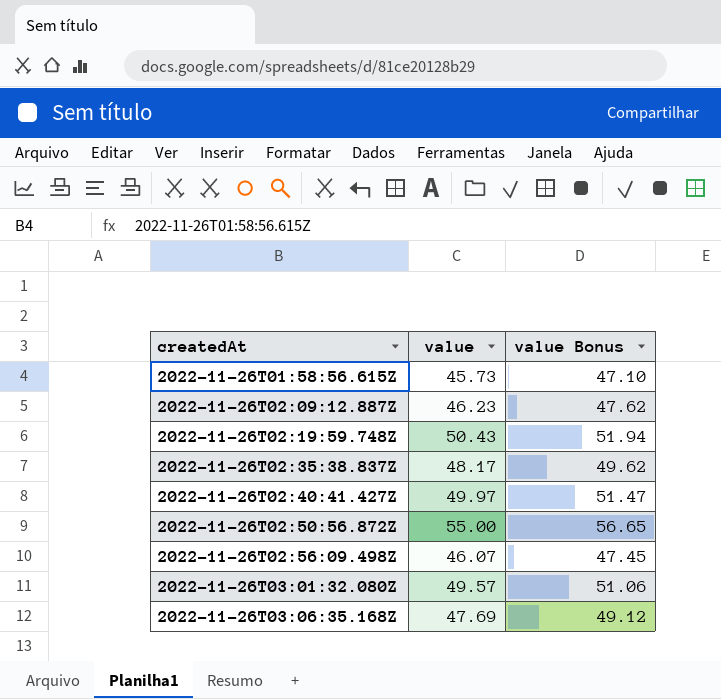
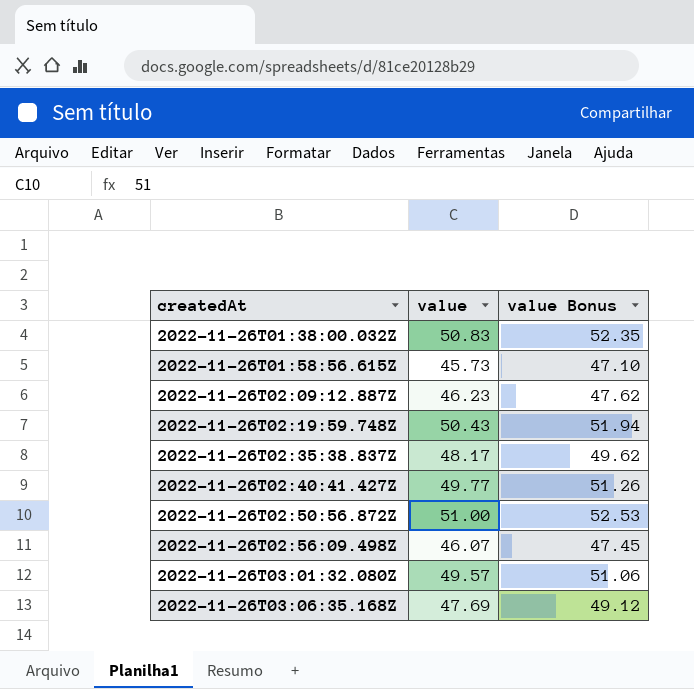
row 2022-11-26T01:38:00.032Z: none -> 50.83 | 52.35
2022-11-26T02:40:41.427Z | value: 49.97 -> 49.77
2022-11-26T02:40:41.427Z | value Bonus: 51.47 -> 51.26
2022-11-26T02:50:56.872Z | value: 55.00 -> 51.00
2022-11-26T02:50:56.872Z | value Bonus: 56.65 -> 52.53

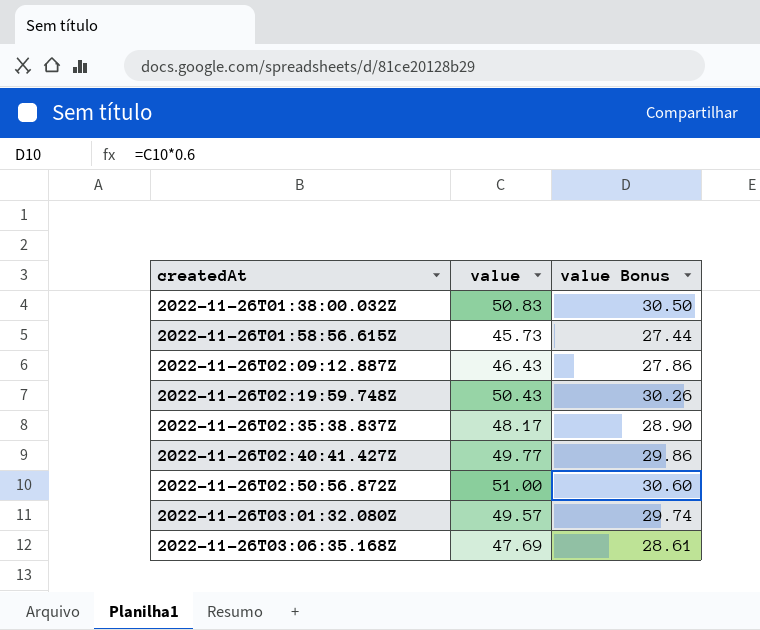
column value Bonus | formula: [value] * 1.03 -> [value] * 0.6
row 2022-11-26T02:56:09.498Z: 46.07 | 47.45 -> none
2022-11-26T02:09:12.887Z | value: 46.23 -> 46.43

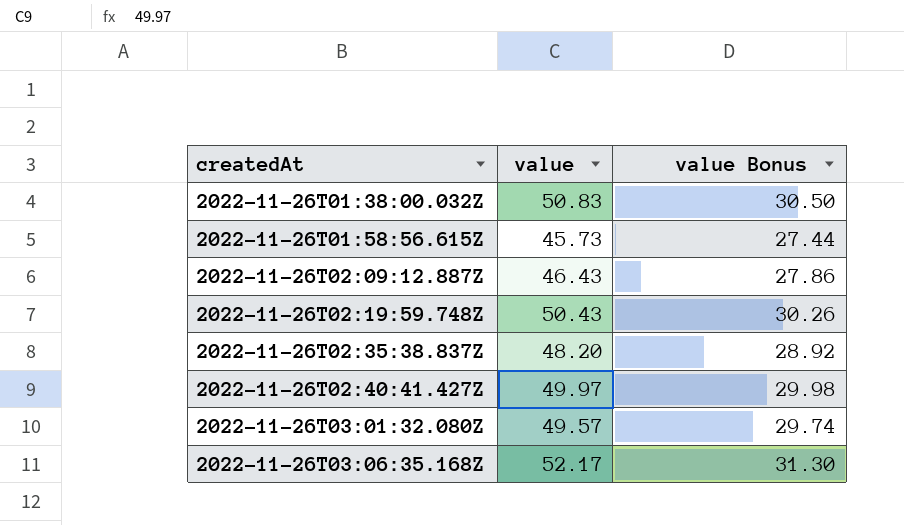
row 2022-11-26T02:50:56.872Z: 51.00 | 30.60 -> none
2022-11-26T02:35:38.837Z | value: 48.17 -> 48.20
2022-11-26T02:35:38.837Z | value Bonus: 28.90 -> 28.92
2022-11-26T02:40:41.427Z | value: 49.77 -> 49.97
2022-11-26T02:40:41.427Z | value Bonus: 29.86 -> 29.98
2022-11-26T03:06:35.168Z | value: 47.69 -> 52.17
2022-11-26T03:06:35.168Z | value Bonus: 28.61 -> 31.30

